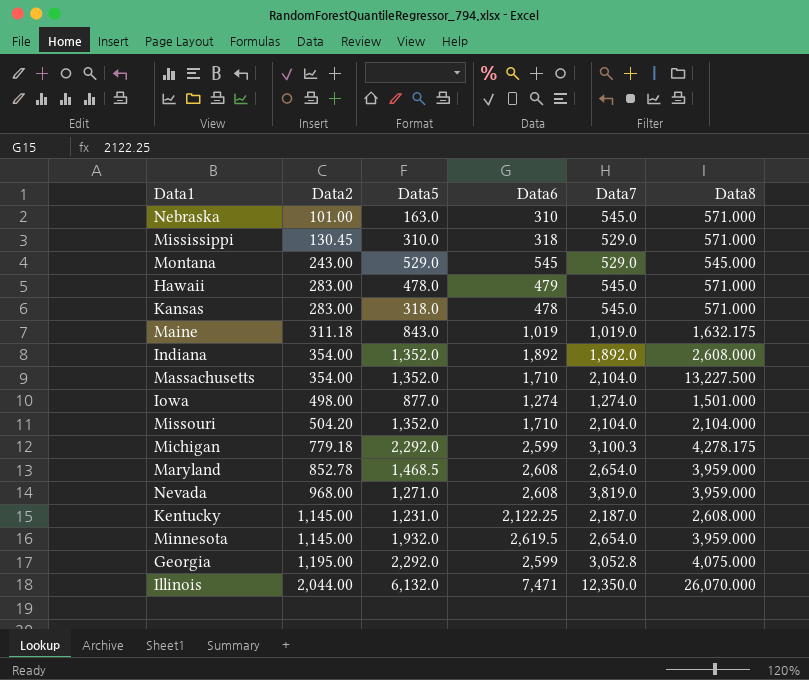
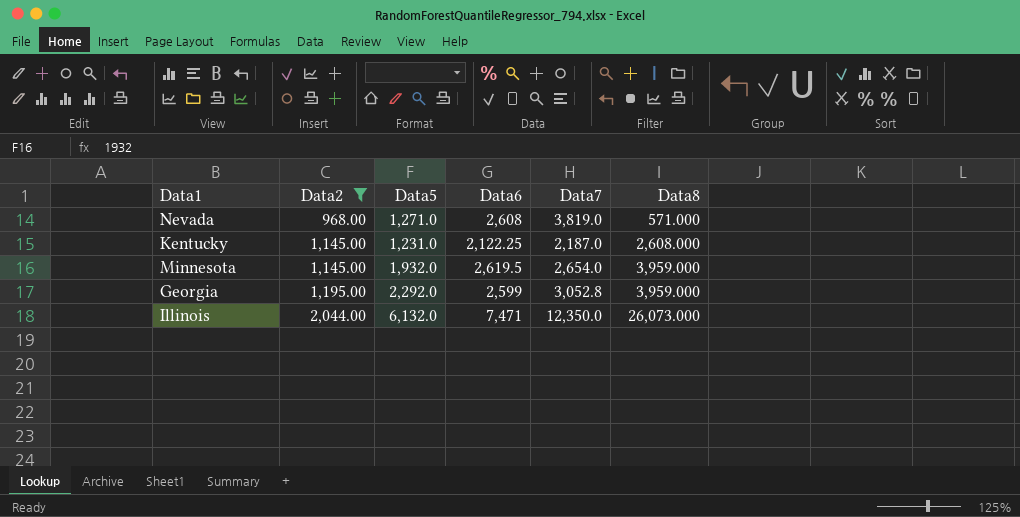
filter: none -> Data2 >= 968.00
Nevada | Data8: 3,959.000 -> 571.000
Georgia | Data8: 4,075.000 -> 3,959.000
Illinois | Data8: 26,070.000 -> 26,073.000

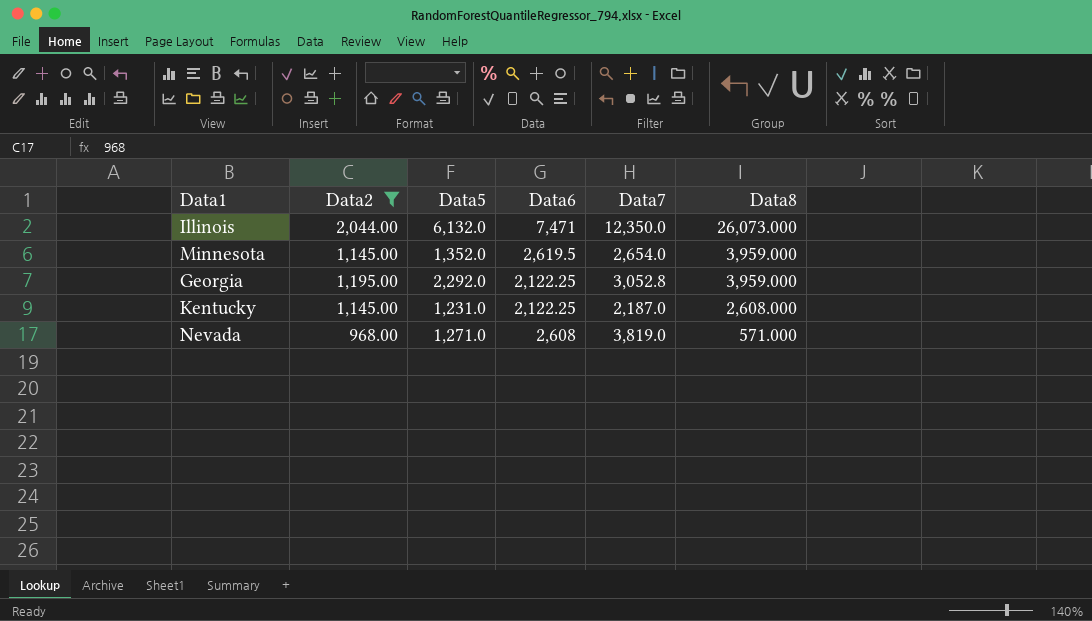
row order: Data2 ascending -> Data8 descending
Minnesota | Data5: 1,932.0 -> 1,352.0
Georgia | Data6: 2,599 -> 2,122.25

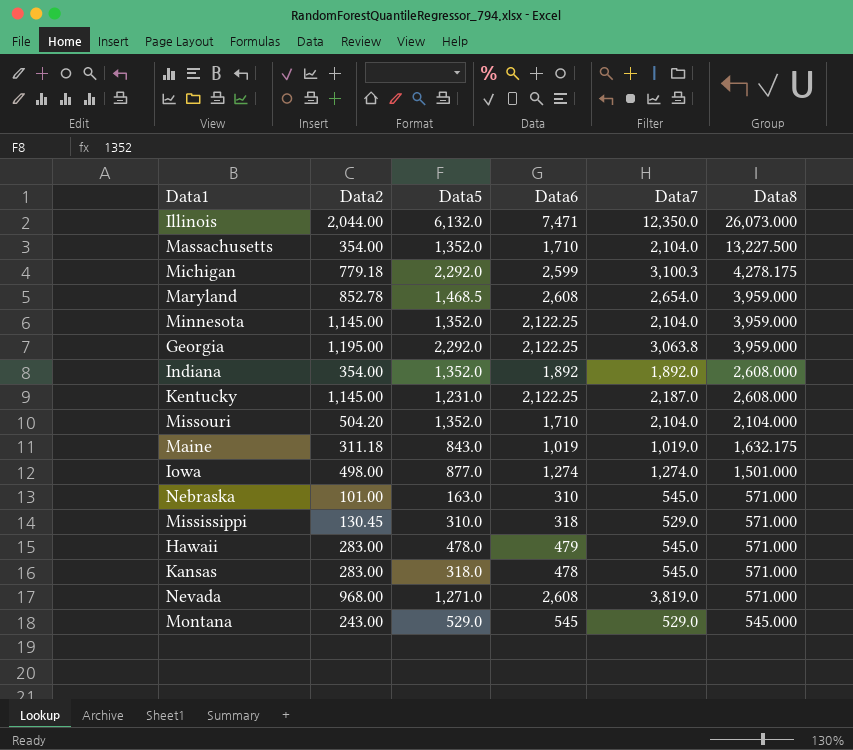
filter: Data2 >= 968.00 -> none
Minnesota | Data6: 2,619.5 -> 2,122.25
Minnesota | Data7: 2,654.0 -> 2,104.0
Georgia | Data7: 3,052.8 -> 3,063.8

